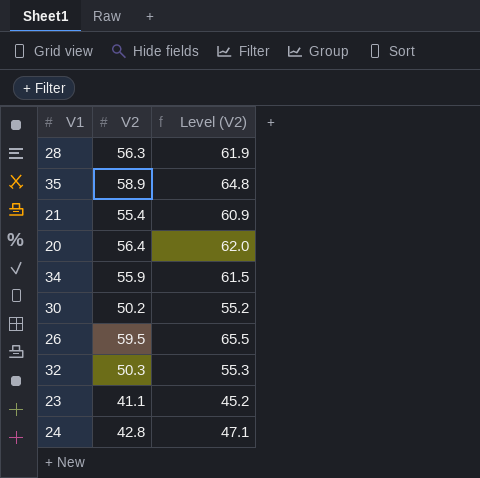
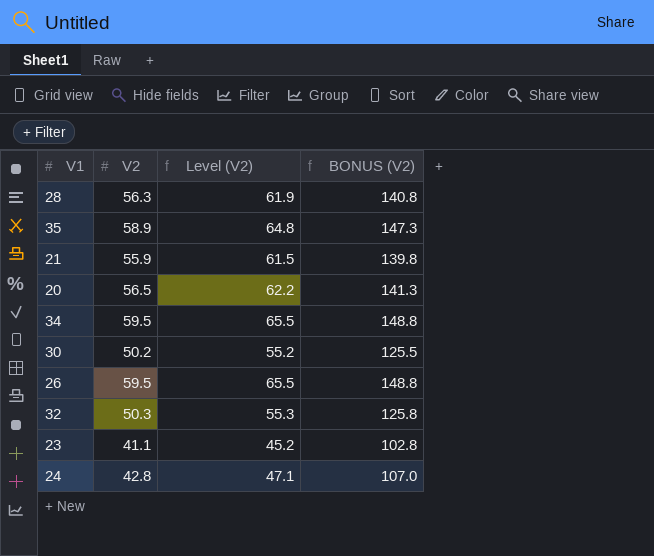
column BONUS (V2) | formula: none -> [V2] * 2.5
21 | V2: 55.4 -> 55.9
21 | Level (V2): 60.9 -> 61.5
20 | V2: 56.4 -> 56.5
20 | Level (V2): 62.0 -> 62.2
34 | V2: 55.9 -> 59.5
34 | Level (V2): 61.5 -> 65.5

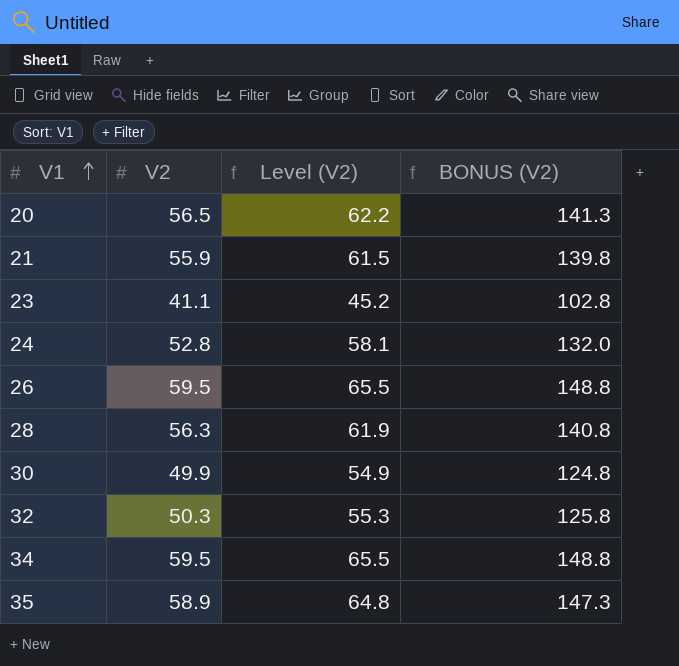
row order: none -> V1 ascending
24 | V2: 42.8 -> 52.8
24 | Level (V2): 47.1 -> 58.1
24 | BONUS (V2): 107.0 -> 132.0
30 | V2: 50.2 -> 49.9
30 | Level (V2): 55.2 -> 54.9
30 | BONUS (V2): 125.5 -> 124.8

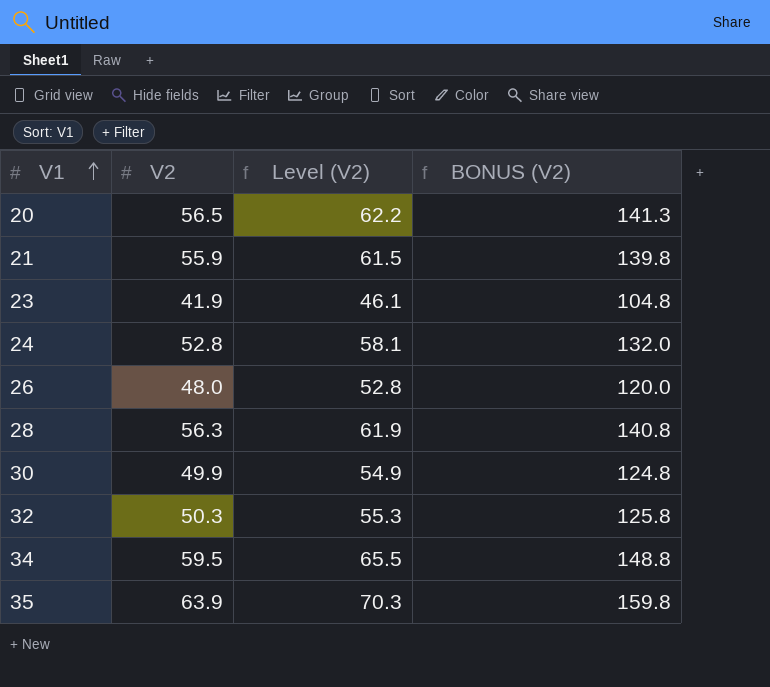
23 | V2: 41.1 -> 41.9
23 | Level (V2): 45.2 -> 46.1
23 | BONUS (V2): 102.8 -> 104.8
26 | V2: 59.5 -> 48.0
26 | Level (V2): 65.5 -> 52.8
26 | BONUS (V2): 148.8 -> 120.0
35 | V2: 58.9 -> 63.9
35 | Level (V2): 64.8 -> 70.3
35 | BONUS (V2): 147.3 -> 159.8

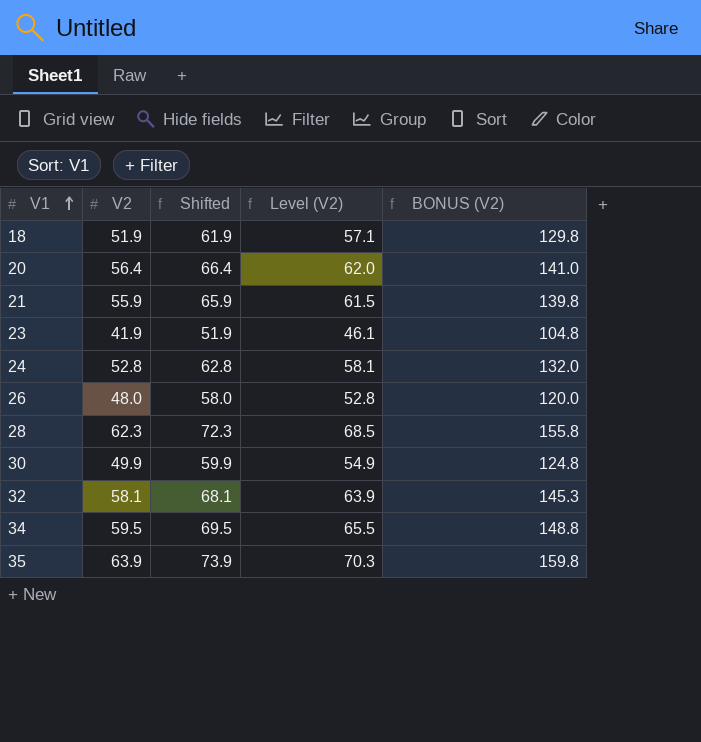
column Shifted | formula: none -> [V2] + 10
row 18: none -> 51.9 | 61.9 | 57.1 | 129.8
20 | V2: 56.5 -> 56.4
20 | Level (V2): 62.2 -> 62.0
20 | BONUS (V2): 141.3 -> 141.0
28 | V2: 56.3 -> 62.3
28 | Level (V2): 61.9 -> 68.5
28 | BONUS (V2): 140.8 -> 155.8
32 | V2: 50.3 -> 58.1
32 | Level (V2): 55.3 -> 63.9
32 | BONUS (V2): 125.8 -> 145.3

